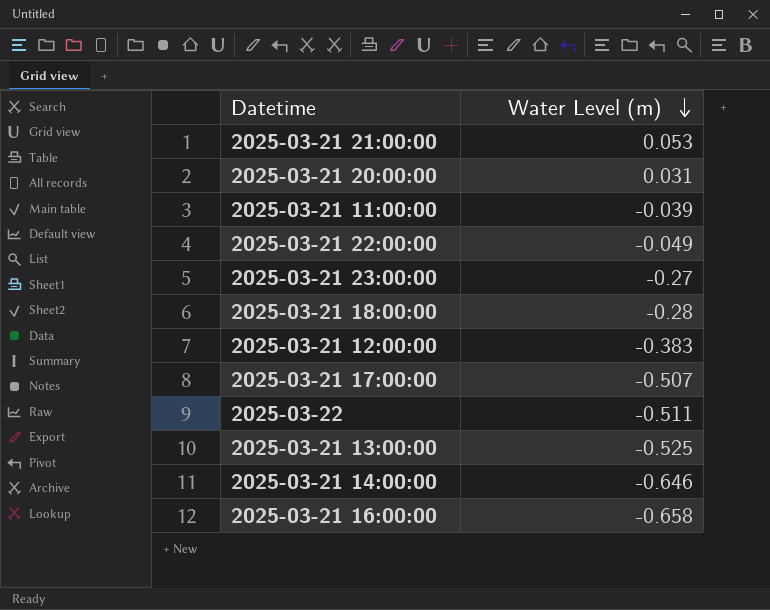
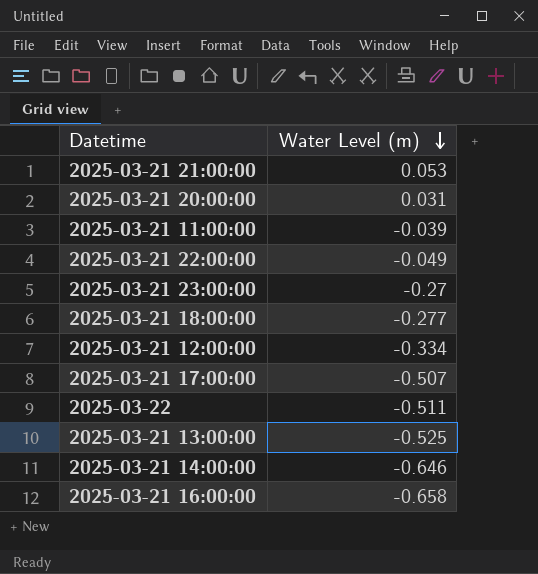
2025-03-21 18:00:00 | Water Level (m): -0.28 -> -0.277
2025-03-21 12:00:00 | Water Level (m): -0.383 -> -0.334

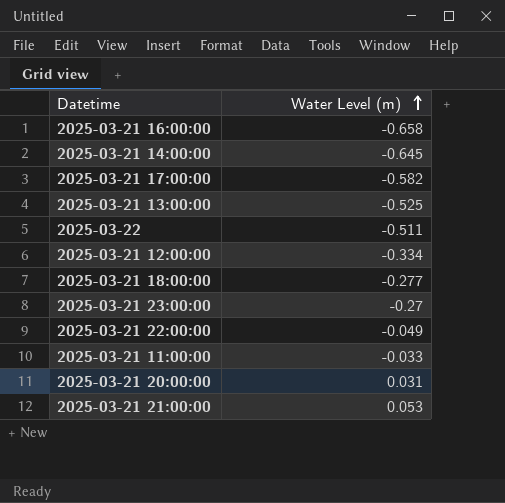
row order: Water Level (m) descending -> Water Level (m) ascending
2025-03-21 14:00:00 | Water Level (m): -0.646 -> -0.645
2025-03-21 17:00:00 | Water Level (m): -0.507 -> -0.582
2025-03-21 11:00:00 | Water Level (m): -0.039 -> -0.033

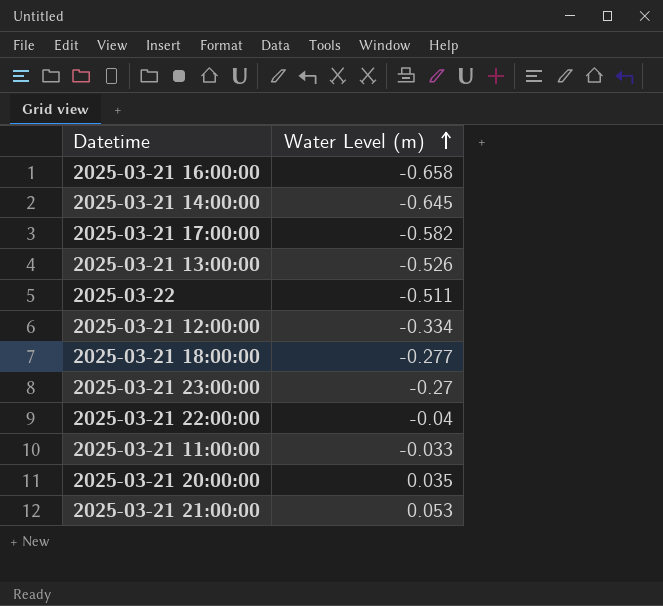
2025-03-21 13:00:00 | Water Level (m): -0.525 -> -0.526
2025-03-21 22:00:00 | Water Level (m): -0.049 -> -0.04
2025-03-21 20:00:00 | Water Level (m): 0.031 -> 0.035

